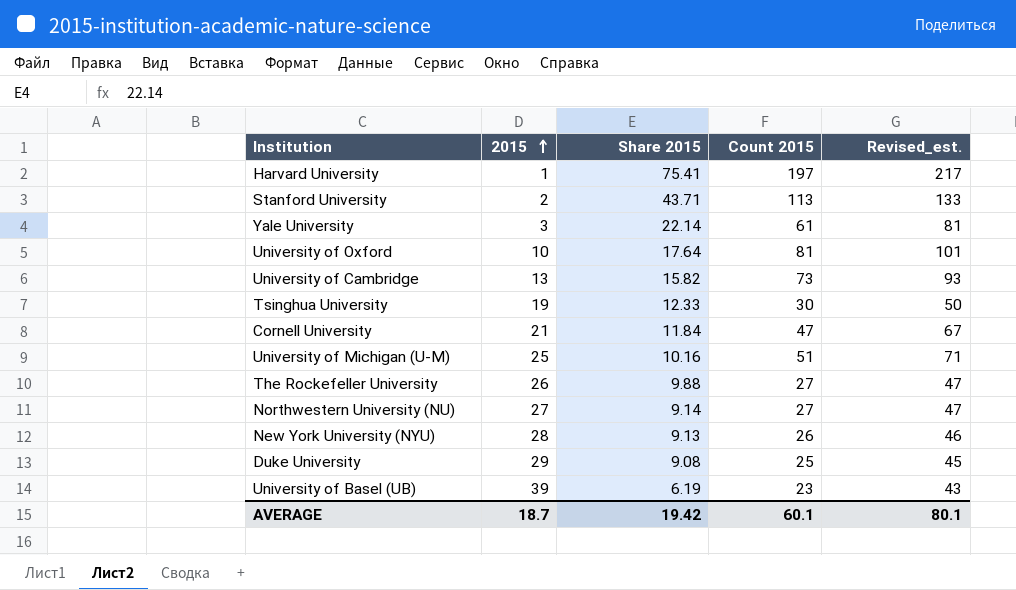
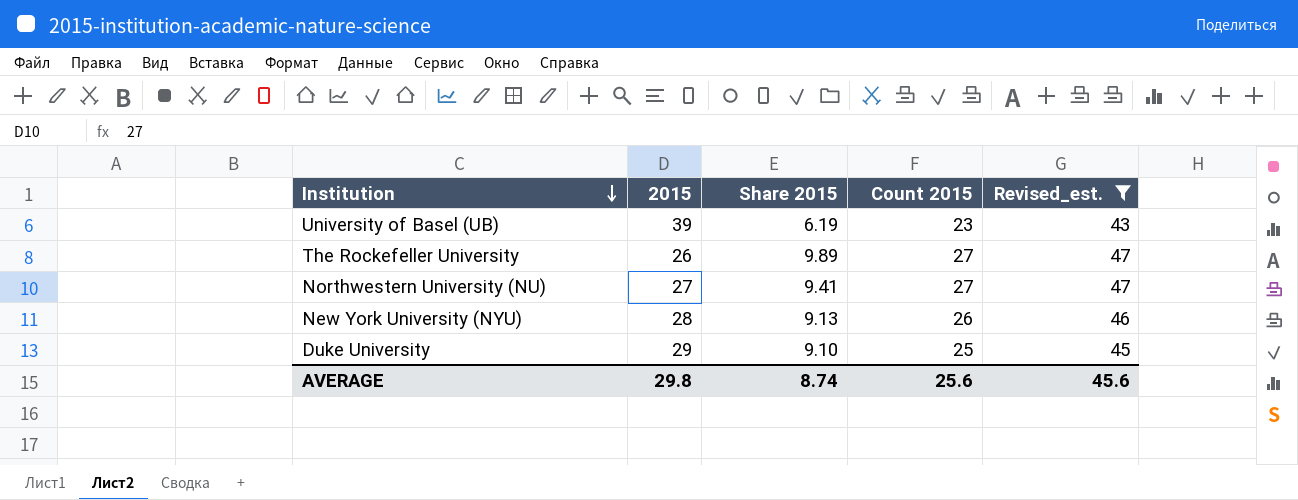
filter: none -> Revised_est. <= 47
row order: 2015 ascending -> Institution descending
The Rockefeller University | Share 2015: 9.88 -> 9.89
Northwestern University (NU) | Share 2015: 9.14 -> 9.41
Duke University | Share 2015: 9.08 -> 9.10
AVERAGE | 2015: 18.7 -> 29.8
AVERAGE | Share 2015: 19.42 -> 8.74
AVERAGE | Count 2015: 60.1 -> 25.6
AVERAGE | Revised_est.: 80.1 -> 45.6

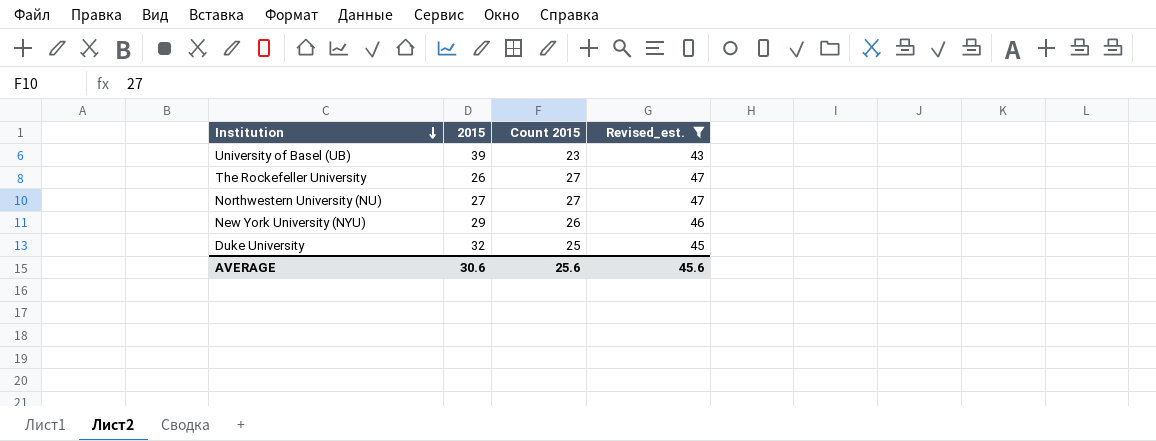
column Share 2015 | position: 3 -> none
New York University (NYU) | 2015: 28 -> 29
Duke University | 2015: 29 -> 32
AVERAGE | 2015: 29.8 -> 30.6

